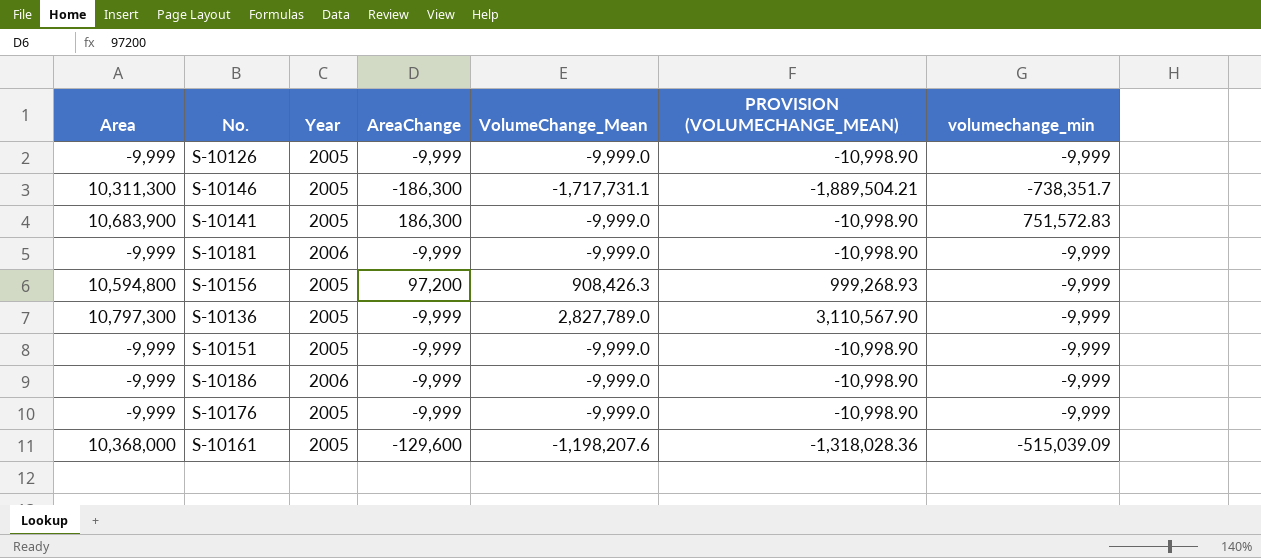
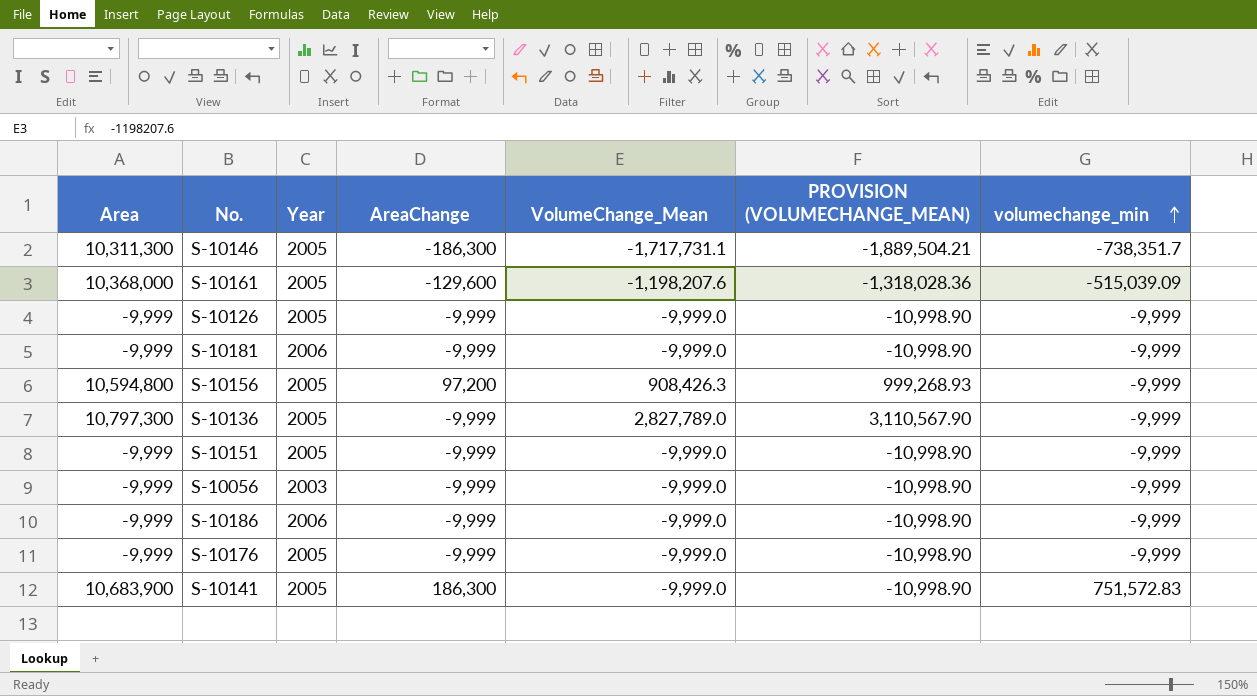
row order: none -> volumechange_min ascending
row S-10056: none -> -9,999 | 2003 | -9,999 | -9,999.0 | -10,998.90 | -9,999

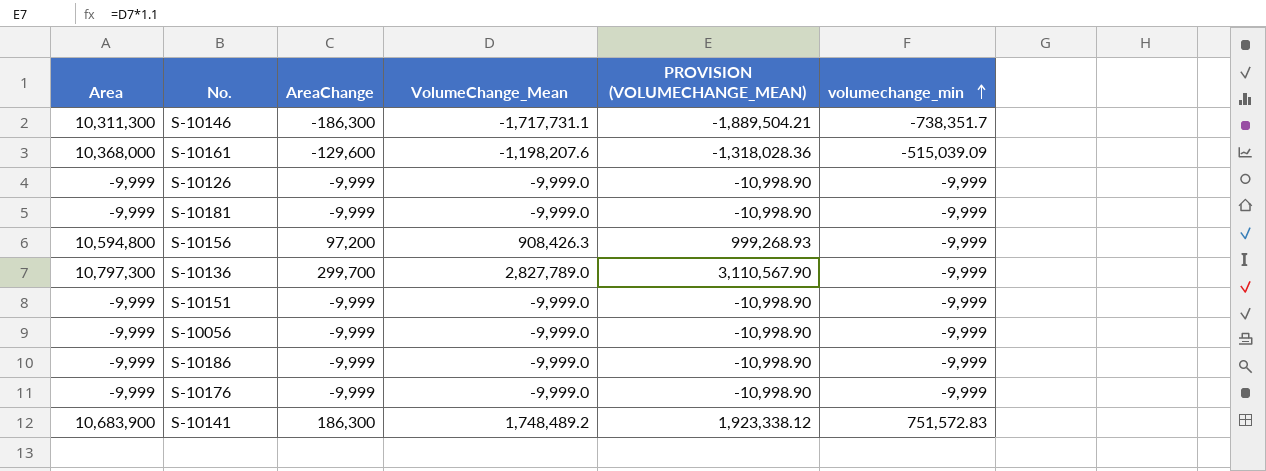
column Year | position: 3 -> none
S-10136 | AreaChange: -9,999 -> 299,700
S-10141 | VolumeChange_Mean: -9,999.0 -> 1,748,489.2
S-10141 | PROVISION (VOLUMECHANGE_MEAN): -10,998.90 -> 1,923,338.12

